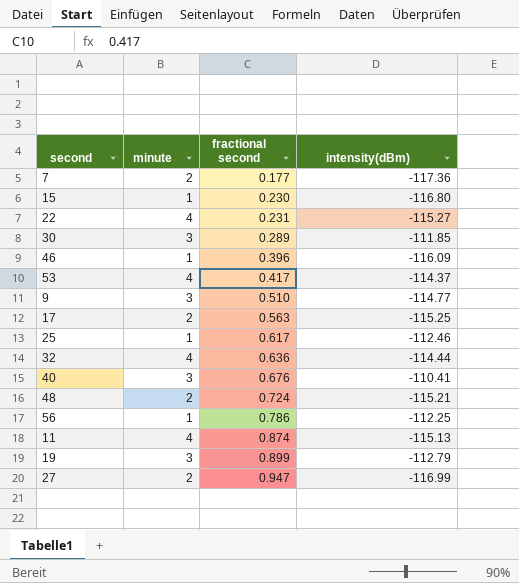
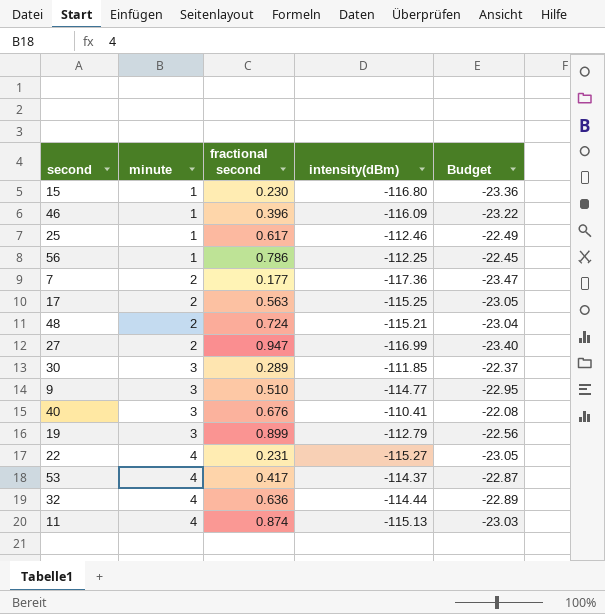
row order: fractional second ascending -> minute ascending
column Budget | formula: none -> [intensity(dBm)] * 0.2

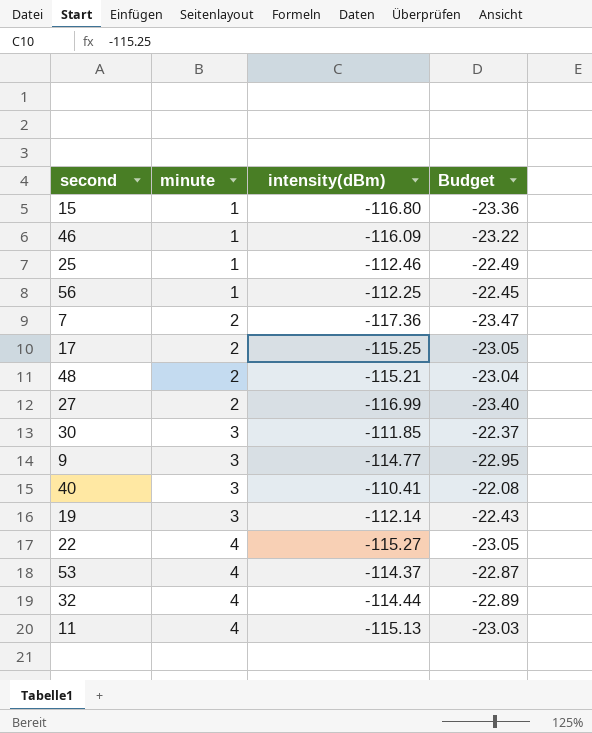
column fractional second | position: 3 -> none
19 | intensity(dBm): -112.79 -> -112.14
19 | Budget: -22.56 -> -22.43

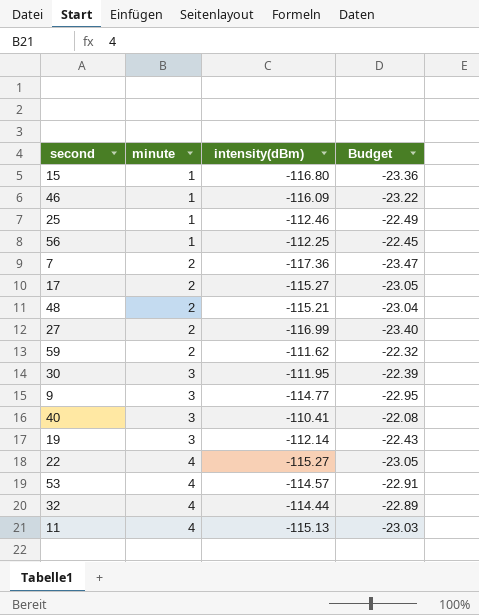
17 | intensity(dBm): -115.25 -> -115.27
row 59: none -> 2 | -111.62 | -22.32
30 | intensity(dBm): -111.85 -> -111.95
30 | Budget: -22.37 -> -22.39
53 | intensity(dBm): -114.37 -> -114.57
53 | Budget: -22.87 -> -22.91

